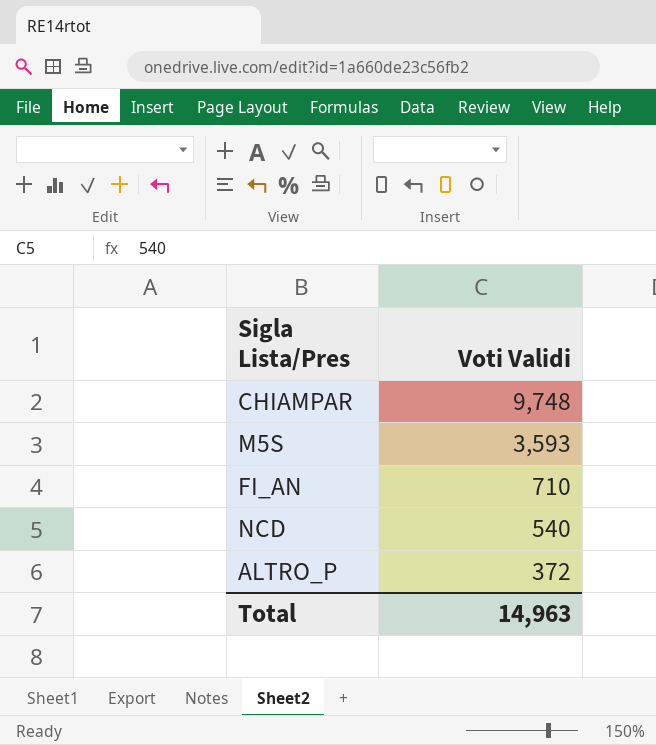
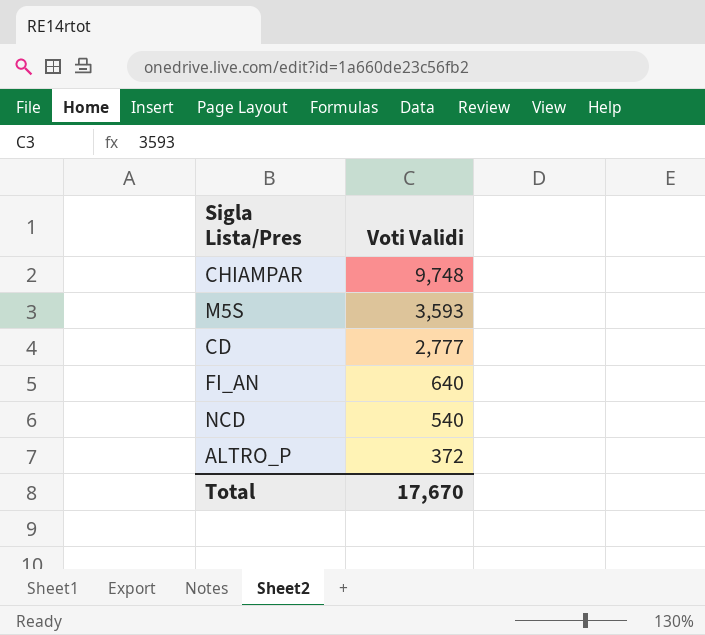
row CD: none -> 2,777
FI_AN | Voti Validi: 710 -> 640
Total | Voti Validi: 14,963 -> 17,670

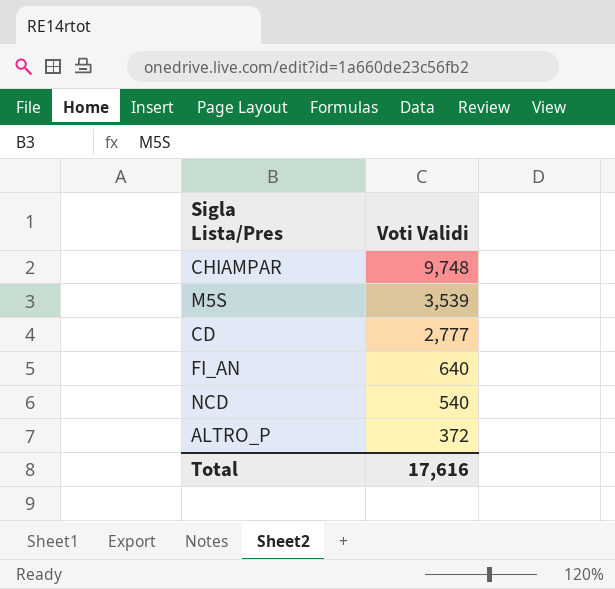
M5S | Voti Validi: 3,593 -> 3,539
Total | Voti Validi: 17,670 -> 17,616

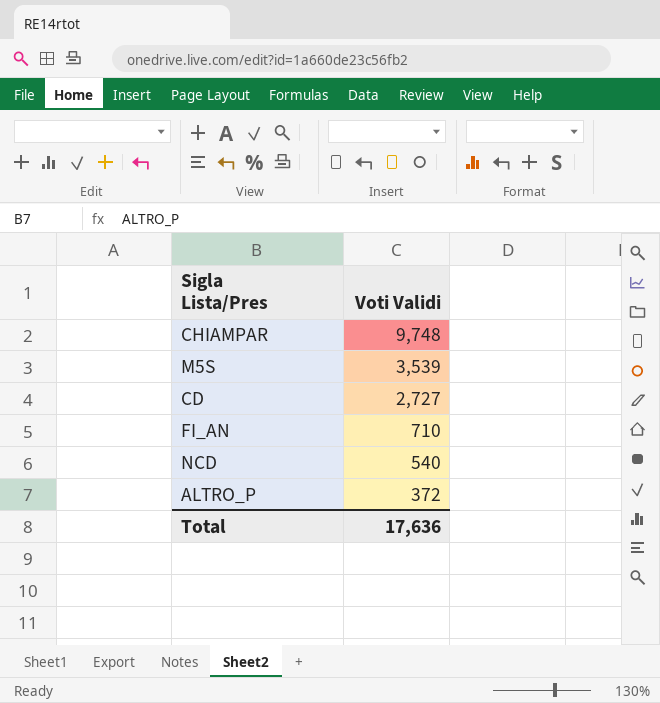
CD | Voti Validi: 2,777 -> 2,727
FI_AN | Voti Validi: 640 -> 710
Total | Voti Validi: 17,616 -> 17,636

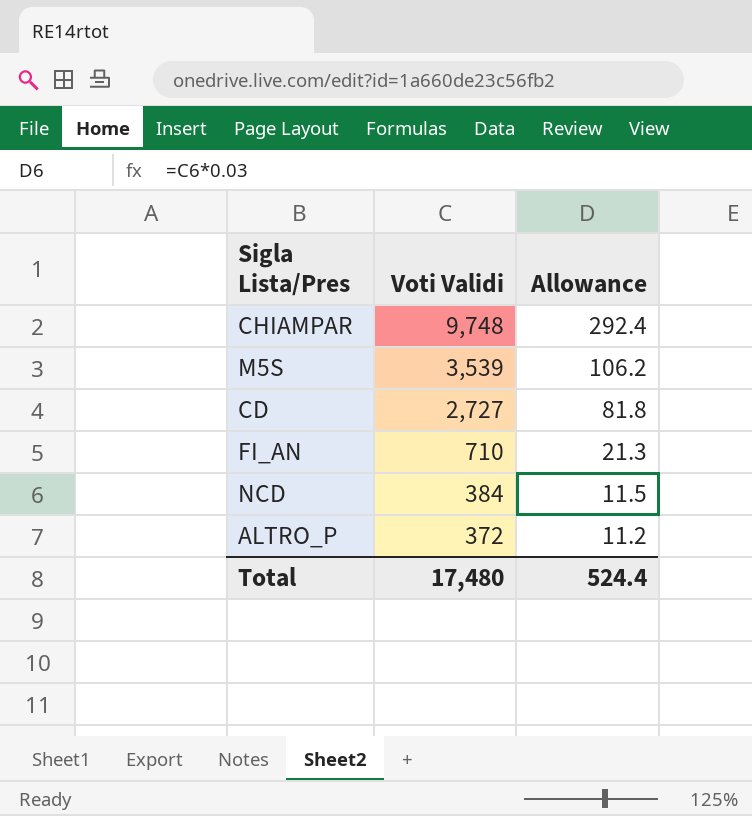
column Allowance | formula: none -> [Voti Validi] * 0.03
NCD | Voti Validi: 540 -> 384
Total | Voti Validi: 17,636 -> 17,480

